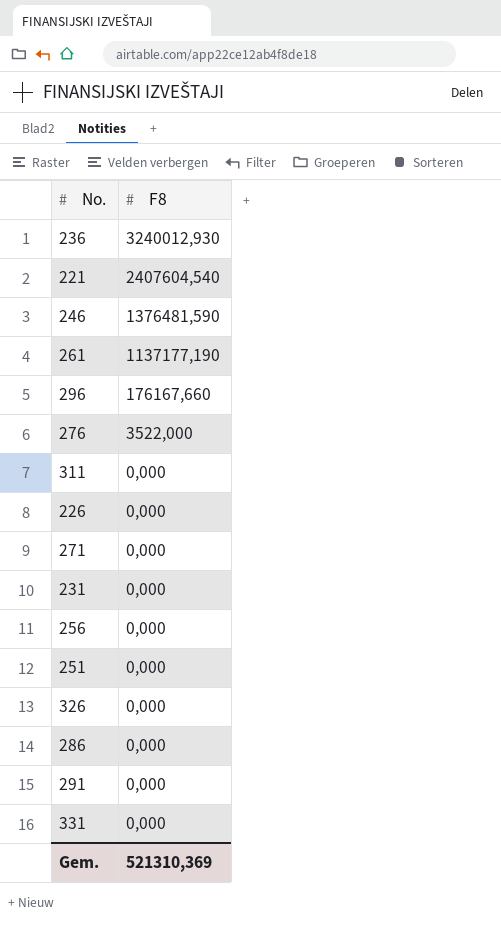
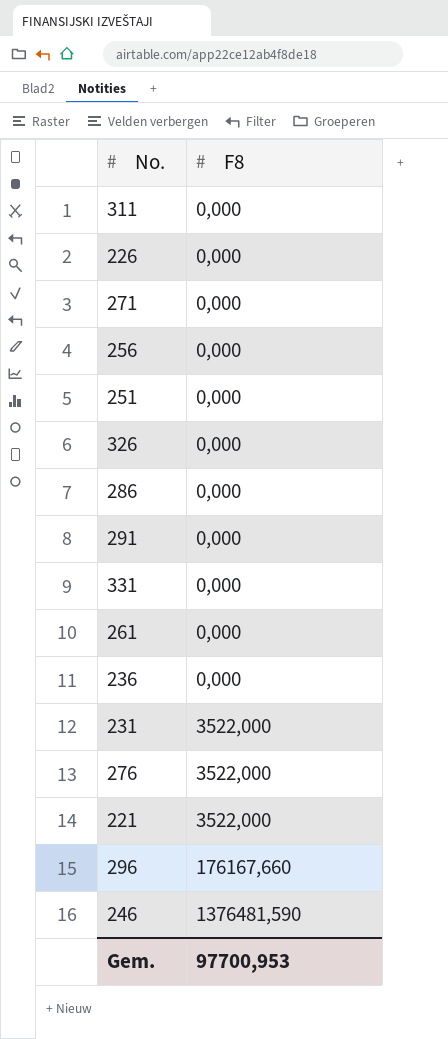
row order: F8 descending -> F8 ascending
261 | F8: 1137177,190 -> 0,000
236 | F8: 3240012,930 -> 0,000
231 | F8: 0,000 -> 3522,000
221 | F8: 2407604,540 -> 3522,000
Gem. | F8: 521310,369 -> 97700,953

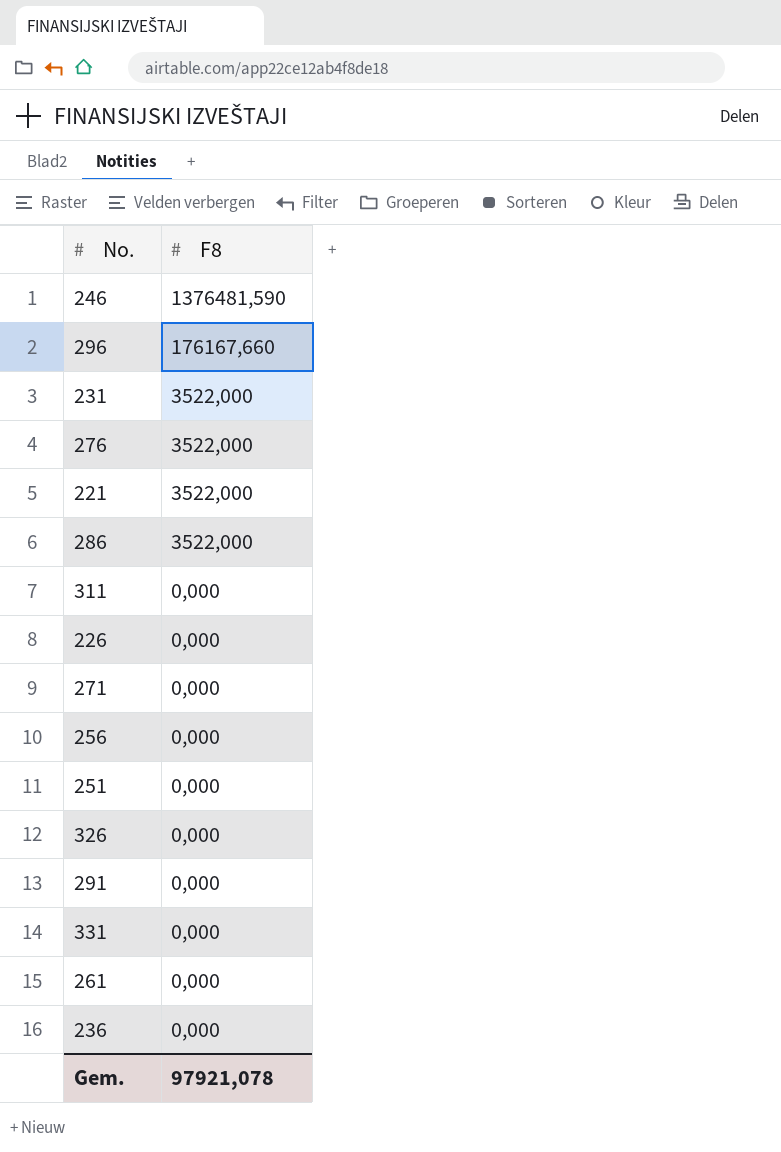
row order: F8 ascending -> F8 descending
286 | F8: 0,000 -> 3522,000
Gem. | F8: 97700,953 -> 97921,078

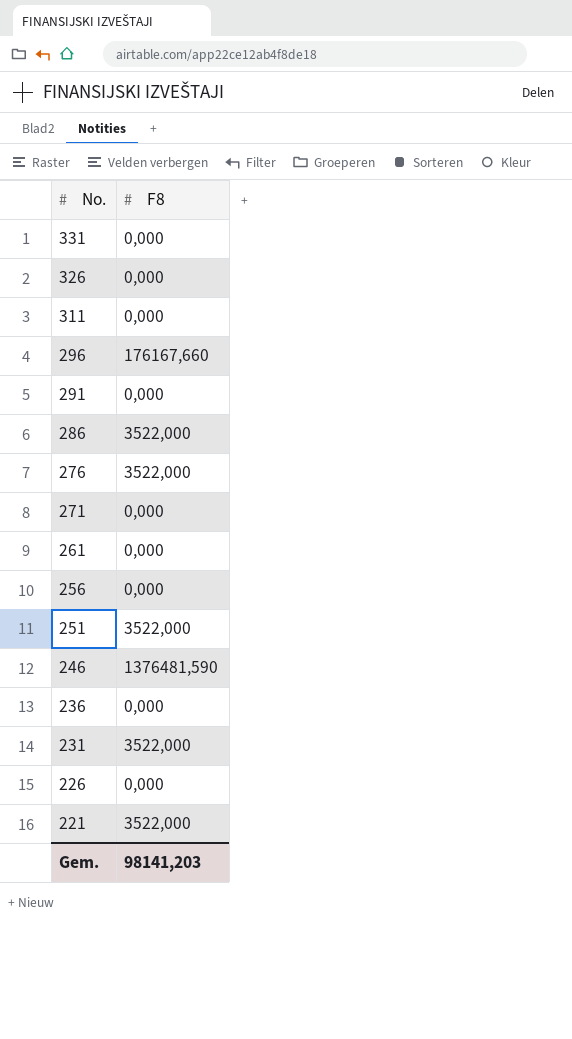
row order: F8 descending -> No. descending
251 | F8: 0,000 -> 3522,000
Gem. | F8: 97921,078 -> 98141,203

